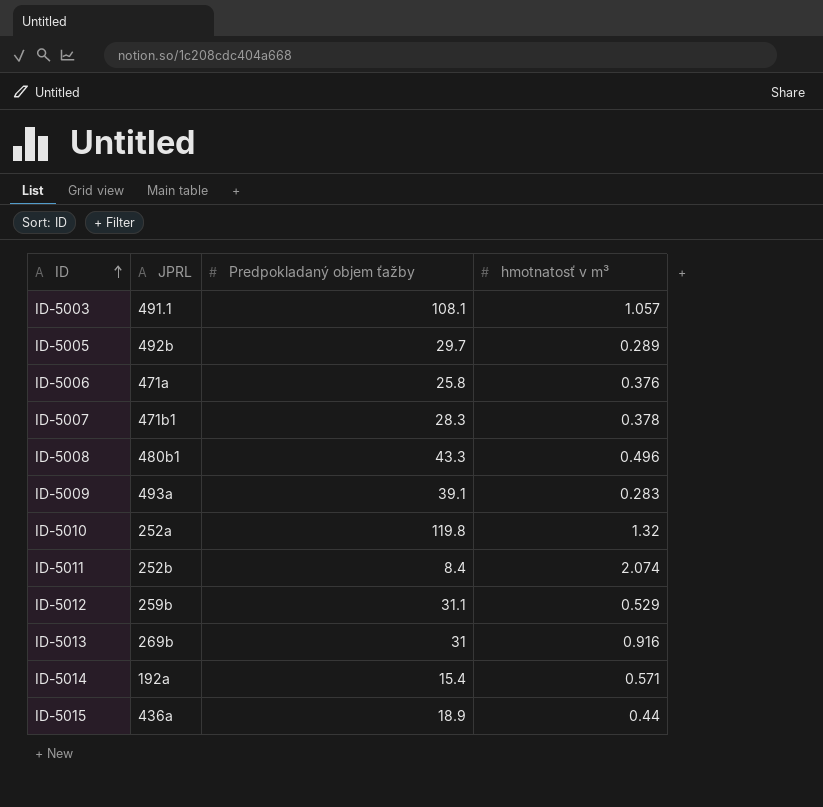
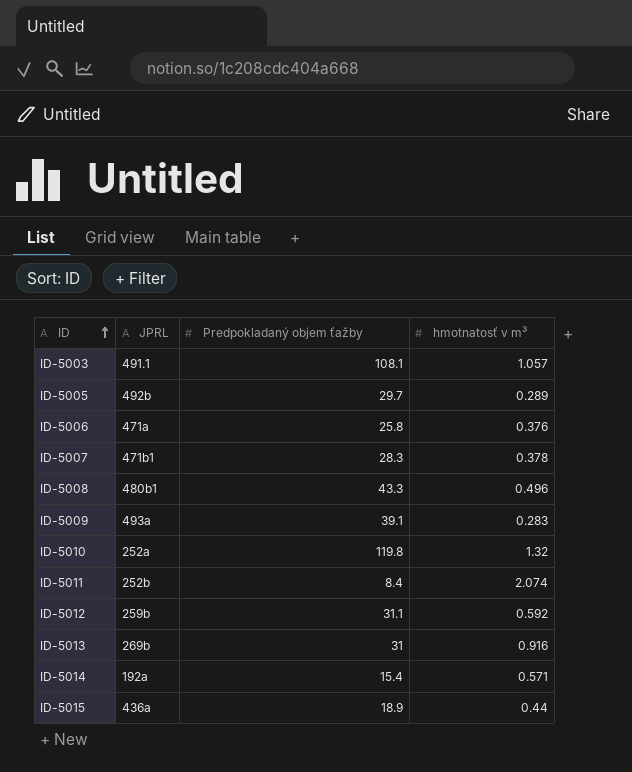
ID-5012 | hmotnatosť v m³: 0.529 -> 0.592

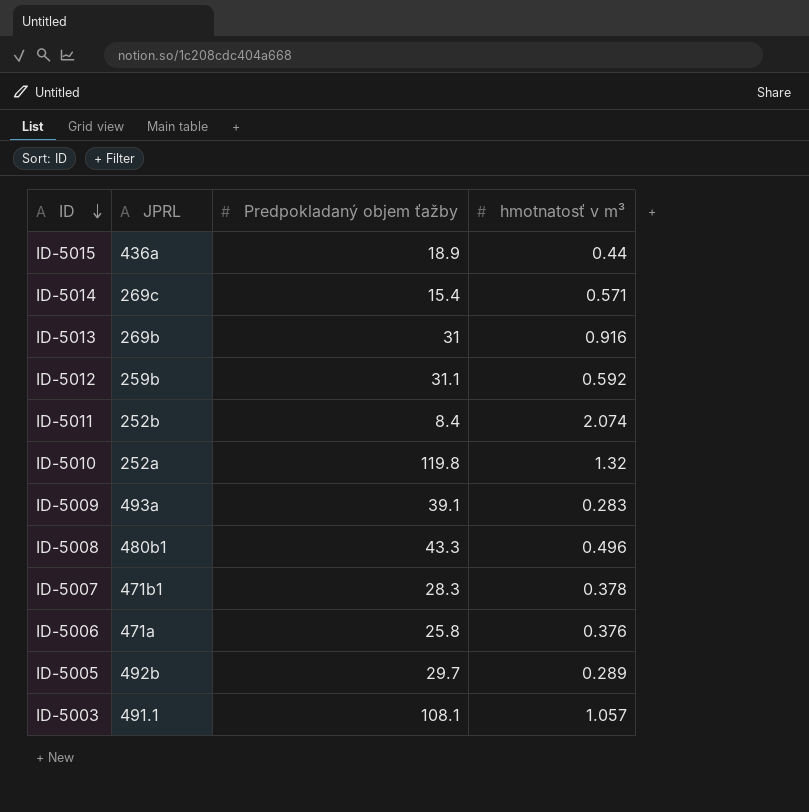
row order: ID ascending -> ID descending
ID-5014 | JPRL: 192a -> 269c

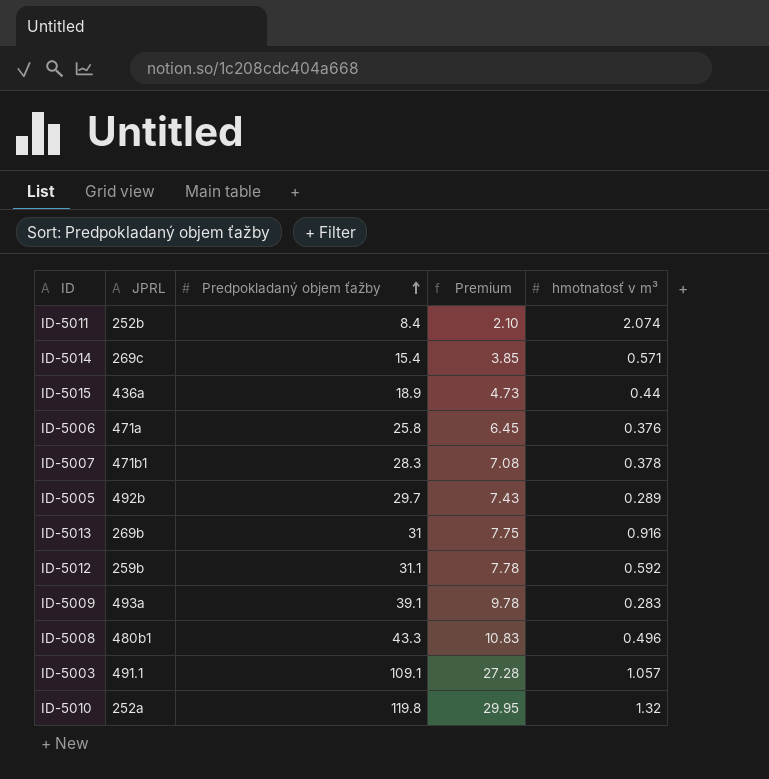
row order: ID descending -> Predpokladaný objem ťažby ascending
column Premium | formula: none -> [Predpokladaný objem ťažby] * 0.25
ID-5003 | Predpokladaný objem ťažby: 108.1 -> 109.1

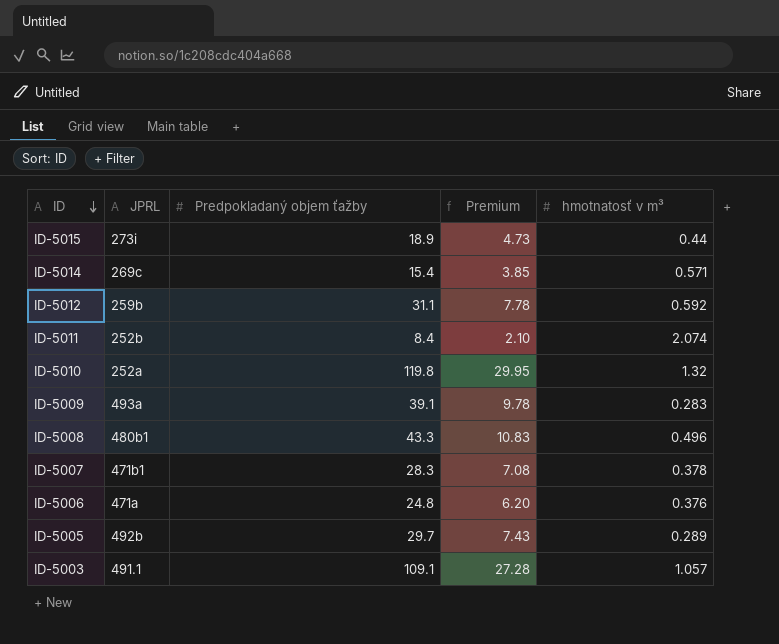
row order: Predpokladaný objem ťažby ascending -> ID descending
row ID-5013: 269b | 31 | 7.75 | 0.916 -> none
ID-5015 | JPRL: 436a -> 273i
ID-5006 | Predpokladaný objem ťažby: 25.8 -> 24.8
ID-5006 | Premium: 6.45 -> 6.20

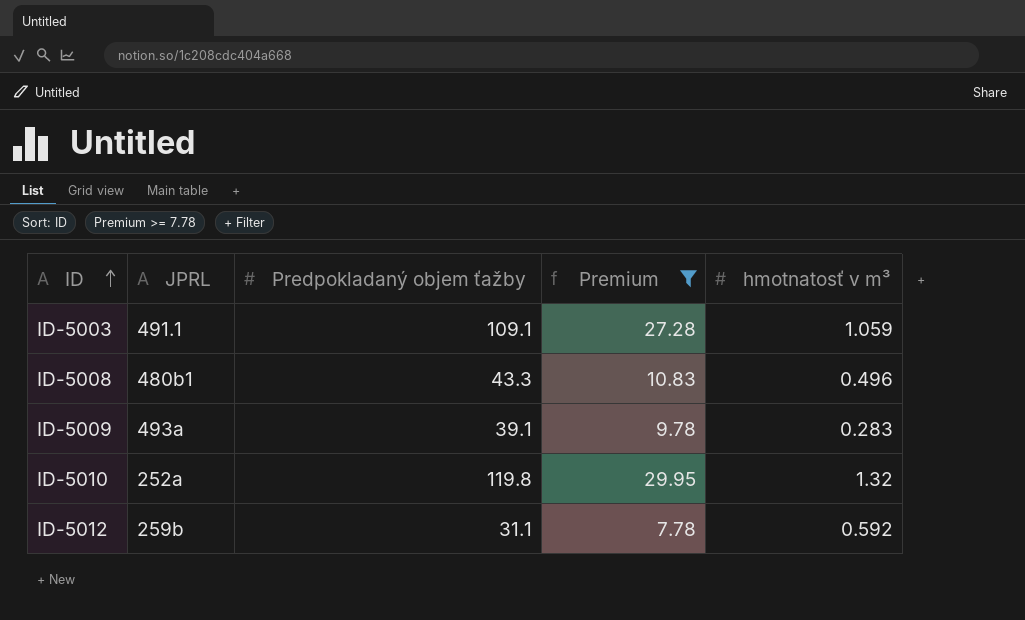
filter: none -> Premium >= 7.78
row order: ID descending -> ID ascending
ID-5003 | hmotnatosť v m³: 1.057 -> 1.059

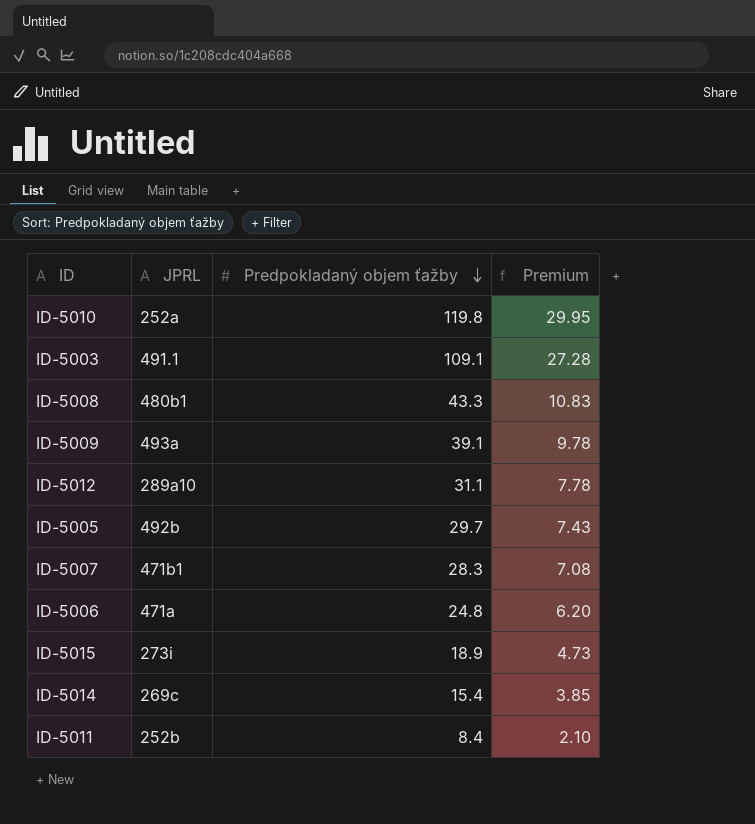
filter: Premium >= 7.78 -> none
row order: ID ascending -> Predpokladaný objem ťažby descending
column hmotnatosť v m³ | position: 5 -> none
ID-5012 | JPRL: 259b -> 289a10

